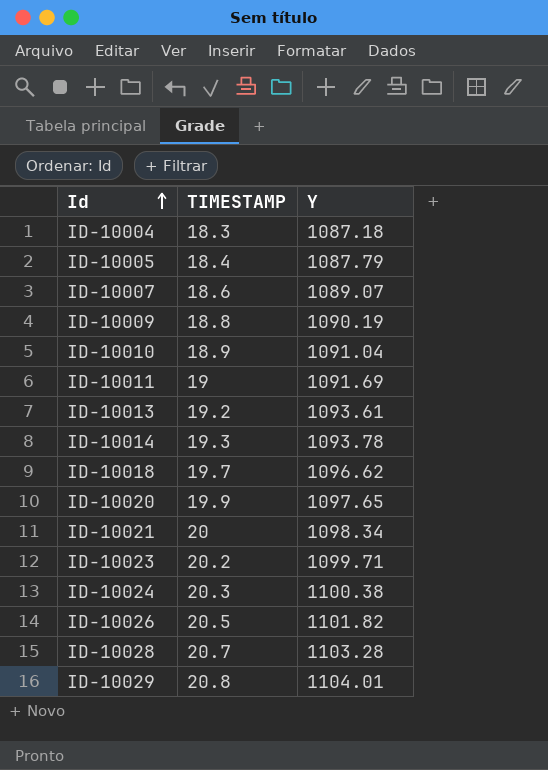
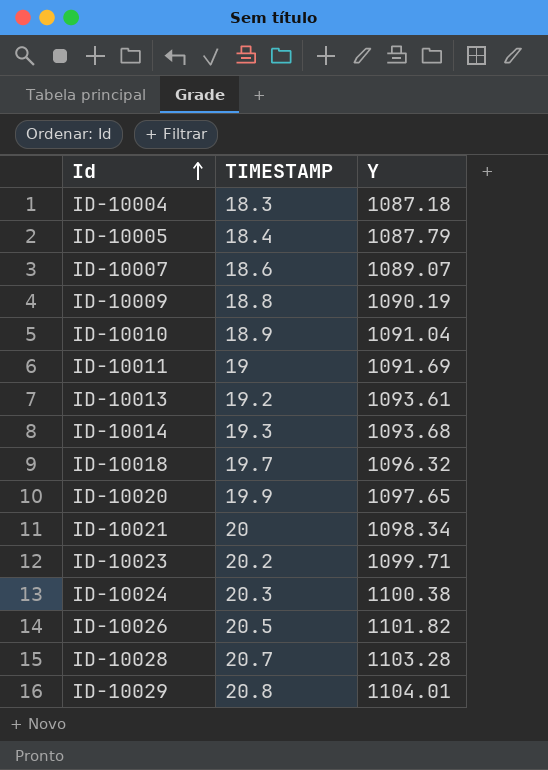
ID-10014 | Y: 1093.78 -> 1093.68
ID-10018 | Y: 1096.62 -> 1096.32

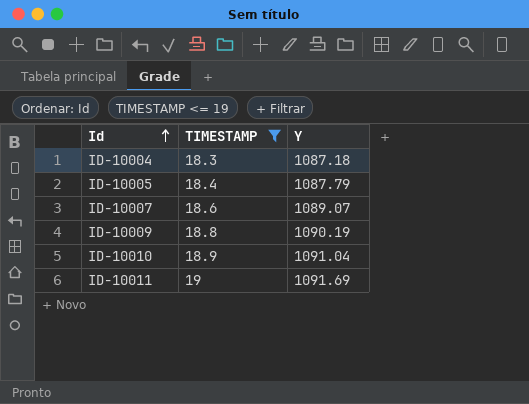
filter: none -> TIMESTAMP <= 19

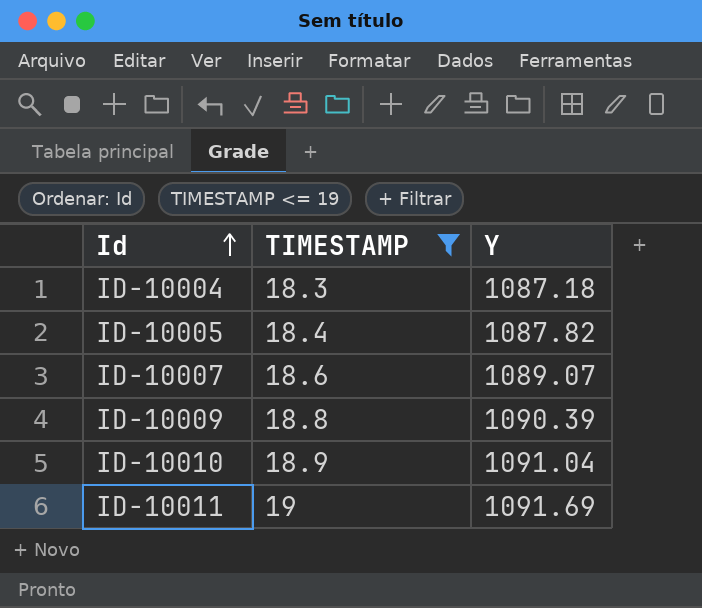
ID-10005 | Y: 1087.79 -> 1087.82
ID-10009 | Y: 1090.19 -> 1090.39

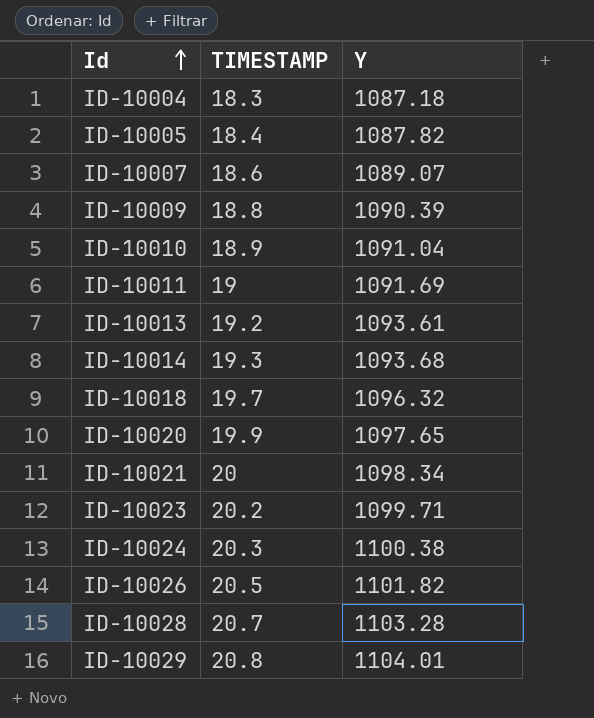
filter: TIMESTAMP <= 19 -> none

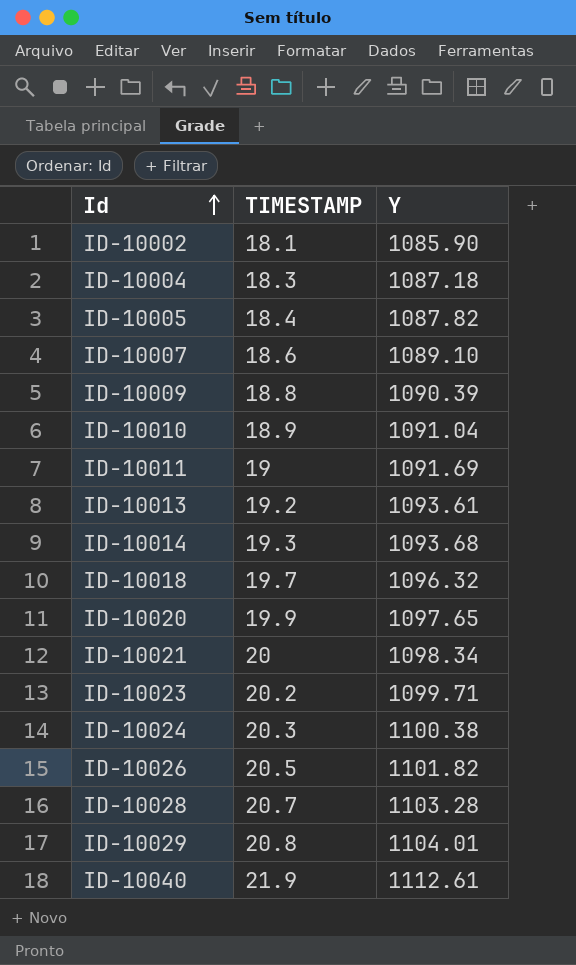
row ID-10002: none -> 18.1 | 1085.90
ID-10007 | Y: 1089.07 -> 1089.10
row ID-10040: none -> 21.9 | 1112.61

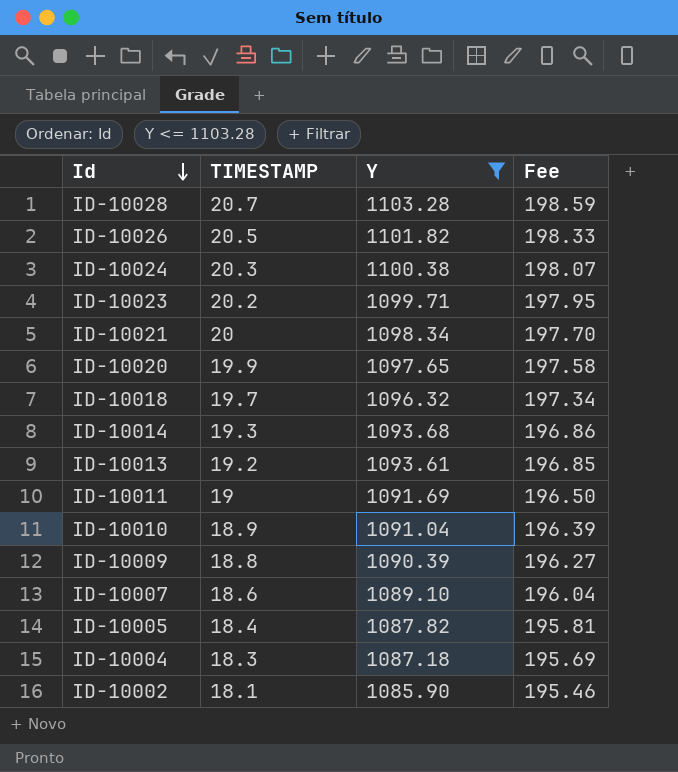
filter: none -> Y <= 1103.28
row order: Id ascending -> Id descending
column Fee | formula: none -> [Y] * 0.18

